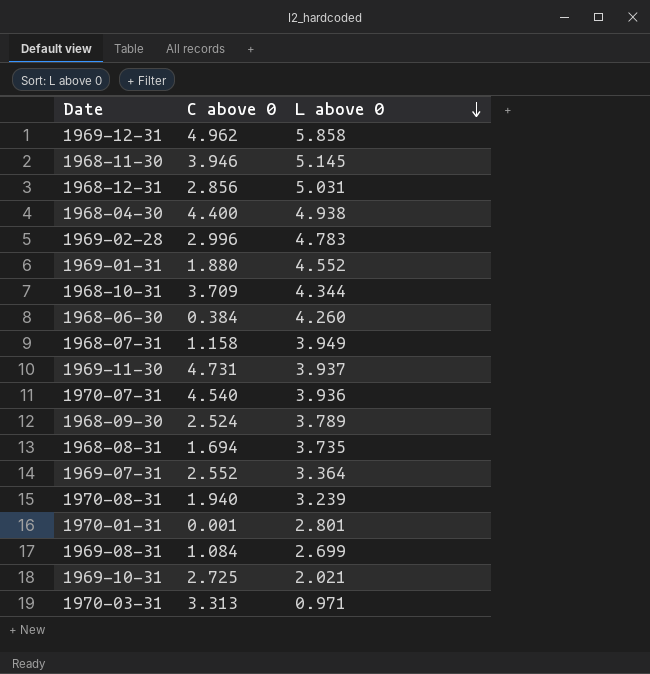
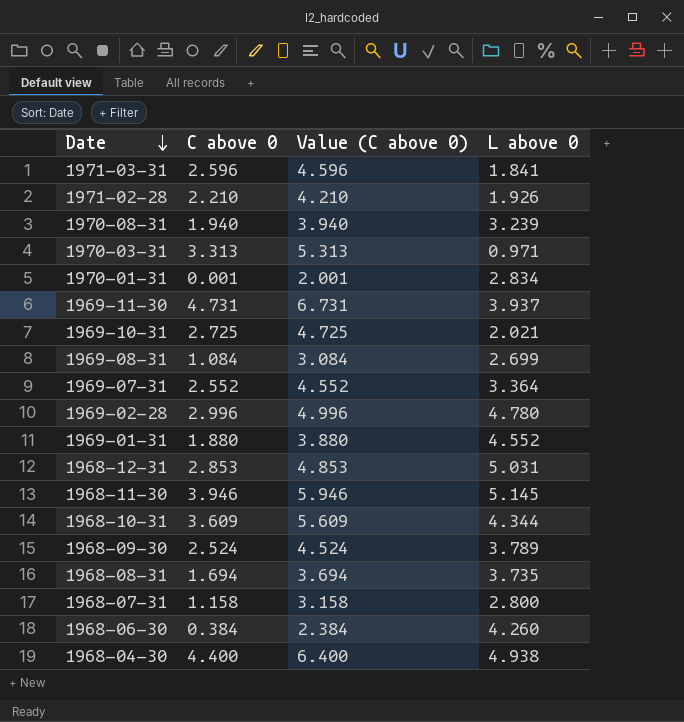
row order: L above 0 descending -> Date descending
column Value (C above 0) | formula: none -> [C above 0] + 2
row 1969-12-31: 4.962 | 5.858 -> none
row 1970-07-31: 4.540 | 3.936 -> none
row 1971-03-31: none -> 2.596 | 4.596 | 1.841
row 1971-02-28: none -> 2.210 | 4.210 | 1.926
1970-01-31 | L above 0: 2.801 -> 2.834
1969-02-28 | L above 0: 4.783 -> 4.780
1968-12-31 | C above 0: 2.856 -> 2.853
1968-10-31 | C above 0: 3.709 -> 3.609
1968-07-31 | L above 0: 3.949 -> 2.800

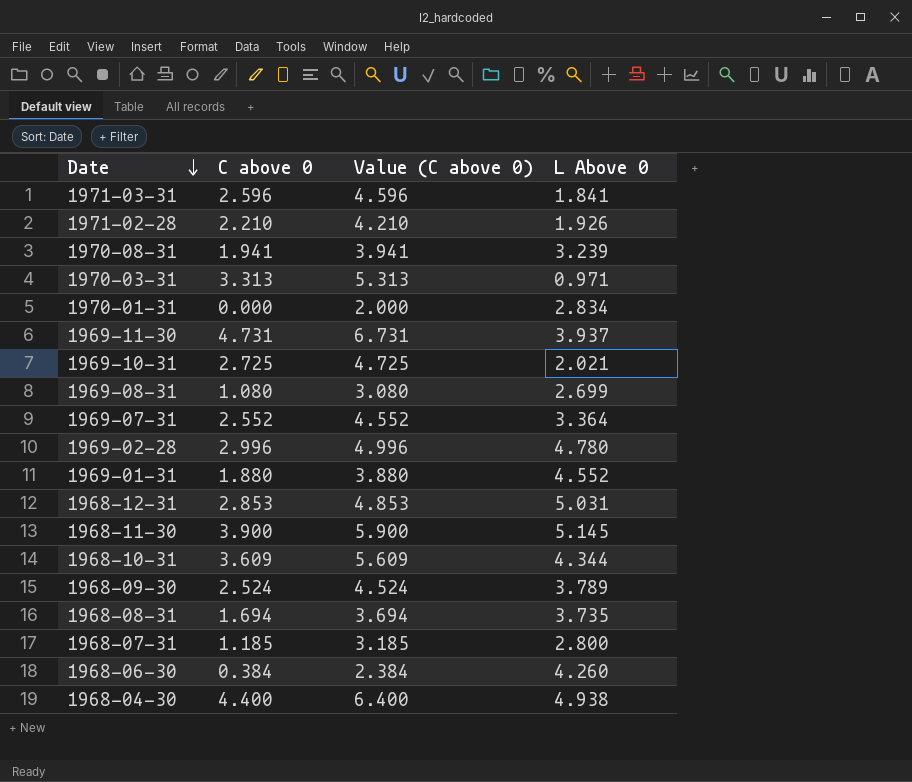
column name: L above 0 -> L Above 0
1970-08-31 | C above 0: 1.940 -> 1.941
1970-08-31 | Value (C above 0): 3.940 -> 3.941
1970-01-31 | C above 0: 0.001 -> 0.000
1970-01-31 | Value (C above 0): 2.001 -> 2.000
1969-08-31 | C above 0: 1.084 -> 1.080
1969-08-31 | Value (C above 0): 3.084 -> 3.080
1968-11-30 | C above 0: 3.946 -> 3.900
1968-11-30 | Value (C above 0): 5.946 -> 5.900
1968-07-31 | C above 0: 1.158 -> 1.185
1968-07-31 | Value (C above 0): 3.158 -> 3.185

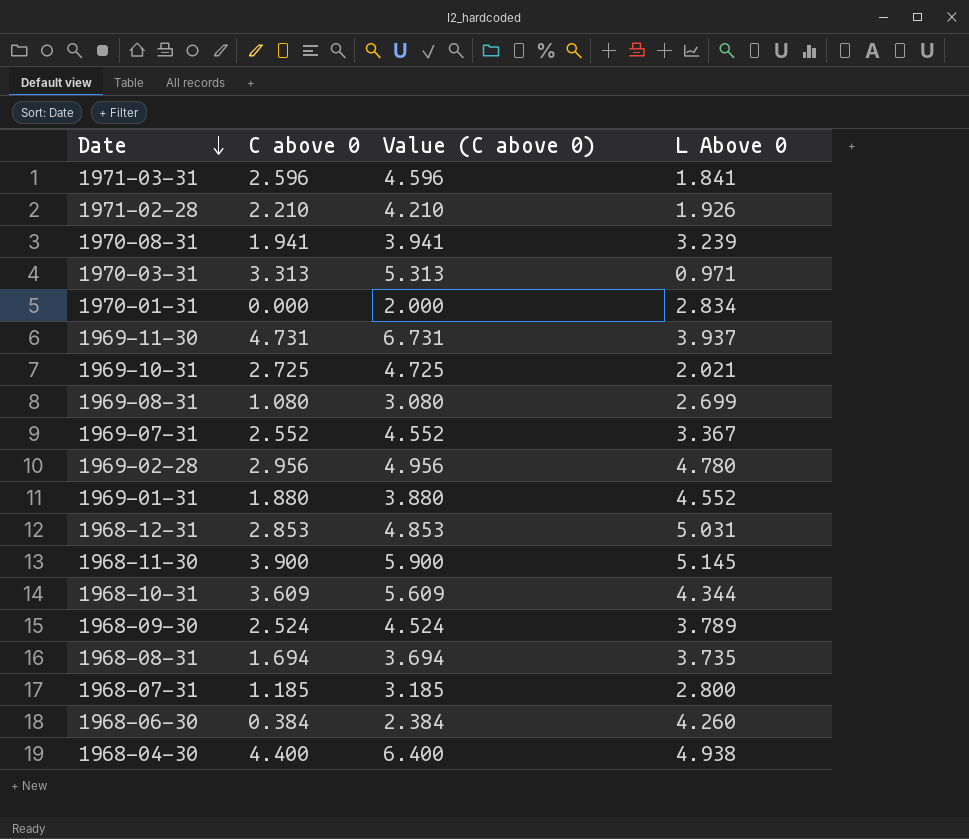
1969-07-31 | L Above 0: 3.364 -> 3.367
1969-02-28 | C above 0: 2.996 -> 2.956
1969-02-28 | Value (C above 0): 4.996 -> 4.956

